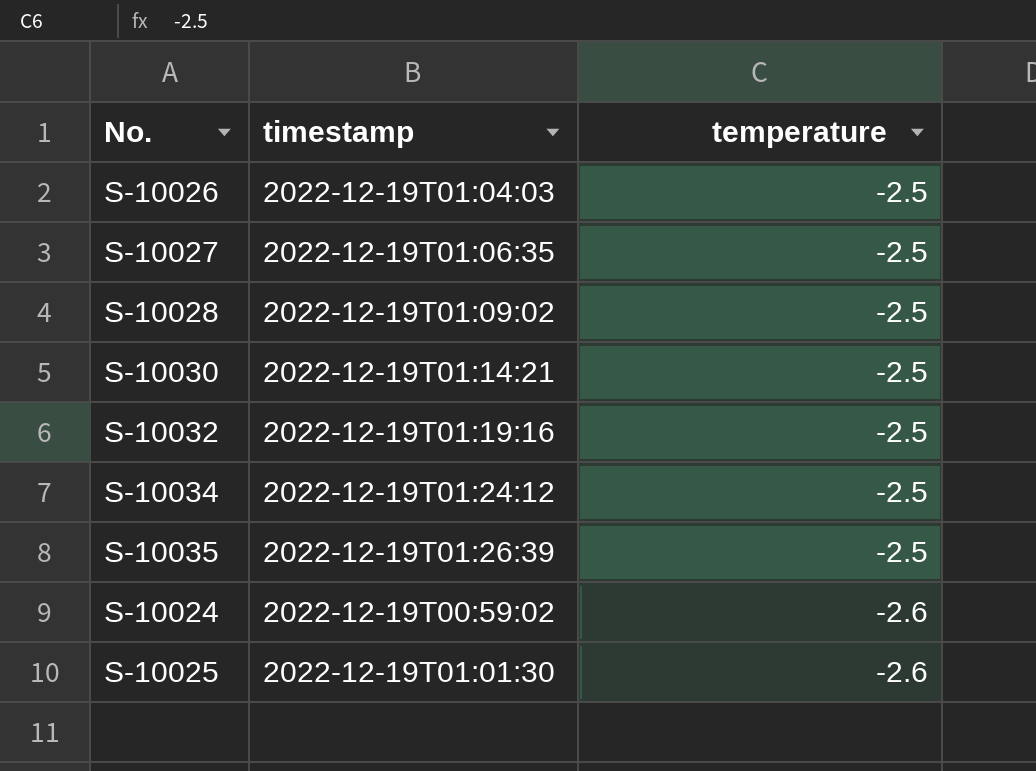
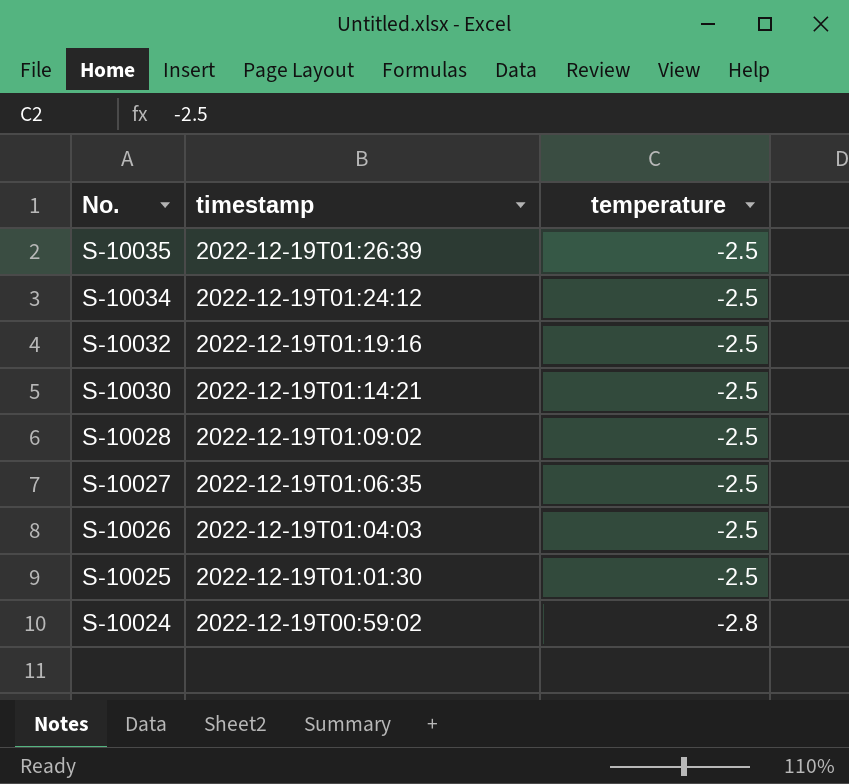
row order: temperature descending -> No. descending
S-10025 | temperature: -2.6 -> -2.5
S-10024 | temperature: -2.6 -> -2.8

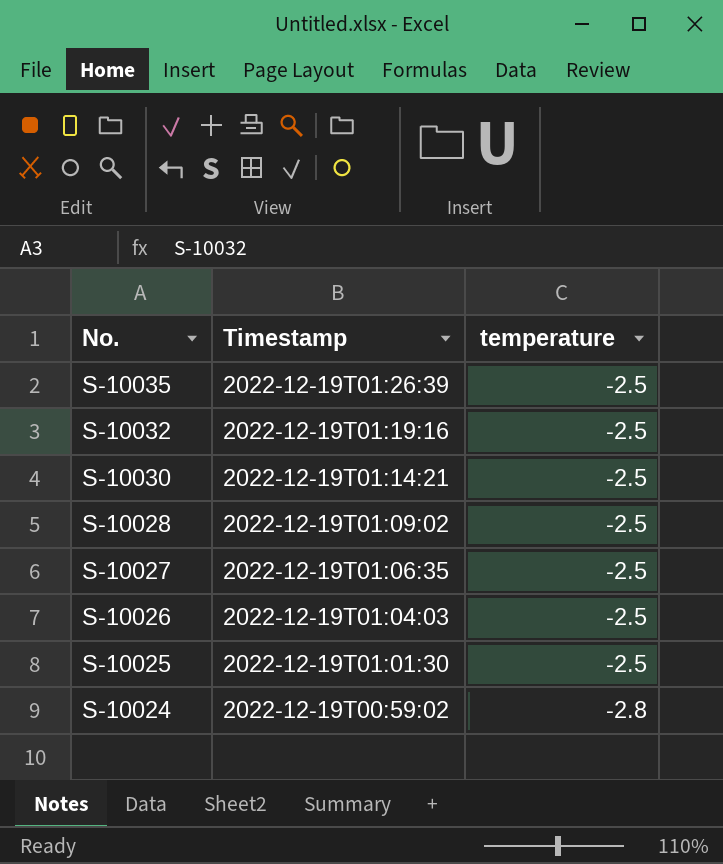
column name: timestamp -> Timestamp
row S-10034: 2022-12-19T01:24:12 | -2.5 -> none

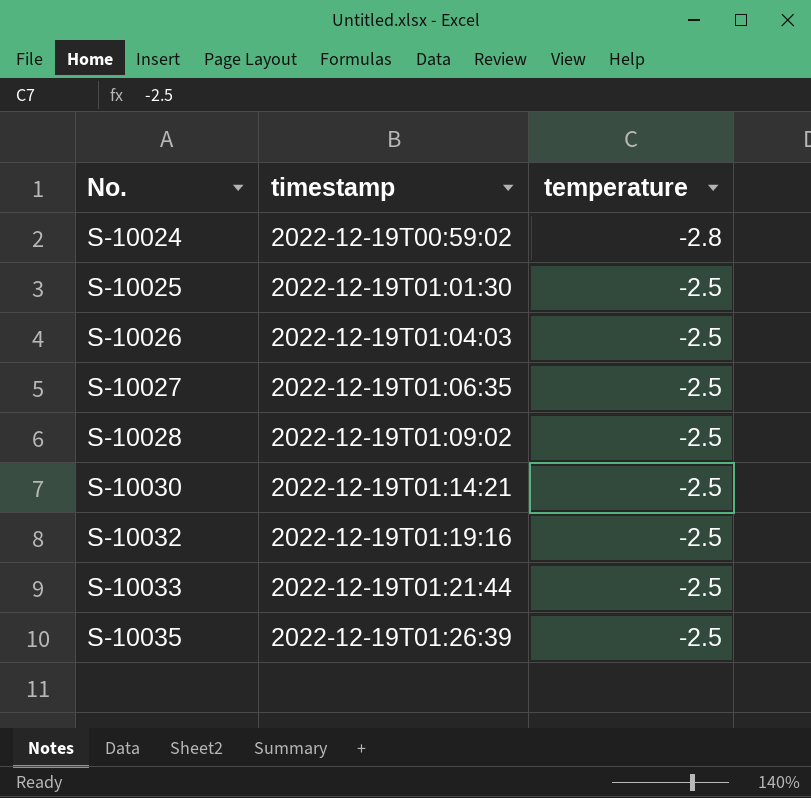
row order: No. descending -> No. ascending
column name: Timestamp -> timestamp
row S-10033: none -> 2022-12-19T01:21:44 | -2.5

